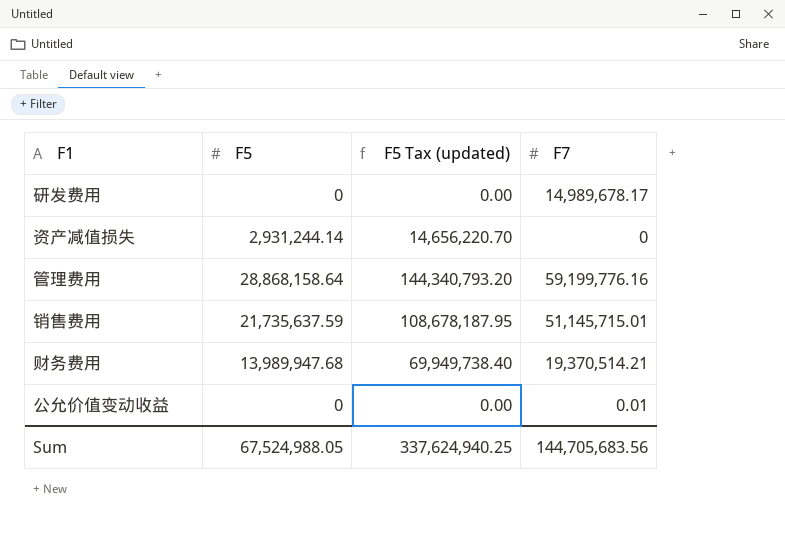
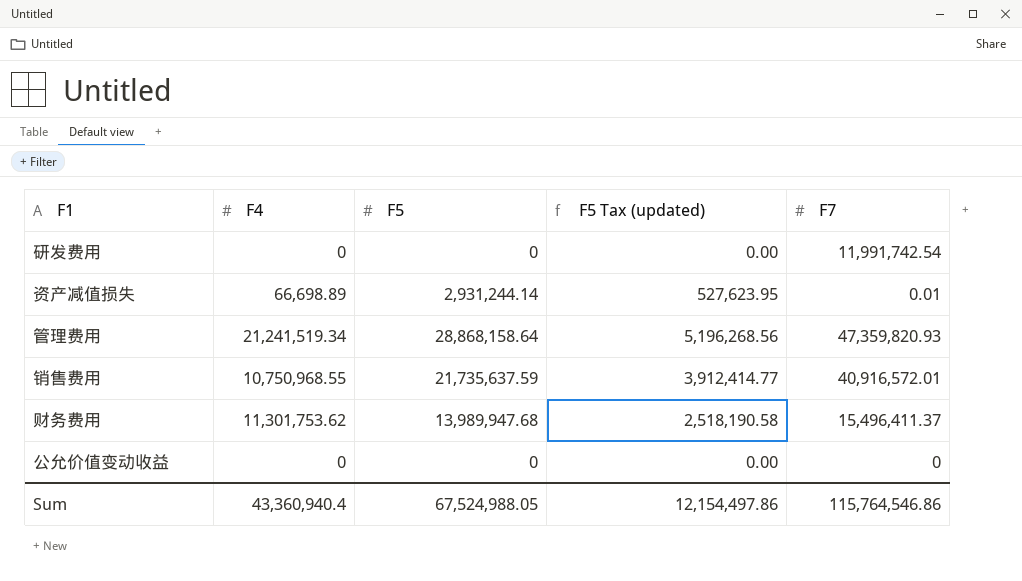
column F4 | position: none -> 2
column F5 Tax (updated) | formula: [F5] * 5 -> [F5] * 0.18
研发费用 | F7: 14,989,678.17 -> 11,991,742.54
资产减值损失 | F7: 0 -> 0.01
管理费用 | F7: 59,199,776.16 -> 47,359,820.93
销售费用 | F7: 51,145,715.01 -> 40,916,572.01
财务费用 | F7: 19,370,514.21 -> 15,496,411.37
公允价值变动收益 | F7: 0.01 -> 0
Sum | F5 Tax (updated): 337,624,940.25 -> 12,154,497.86
Sum | F7: 144,705,683.56 -> 115,764,546.86

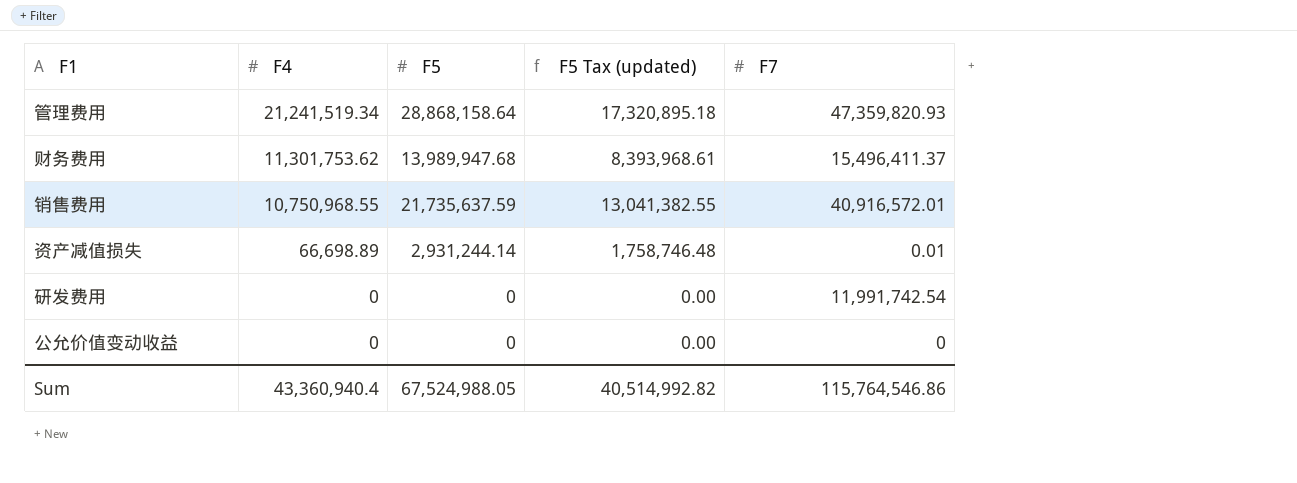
row order: none -> F4 descending
column F5 Tax (updated) | formula: [F5] * 0.18 -> [F5] * 0.6
Sum | F5 Tax (updated): 12,154,497.86 -> 40,514,992.82

